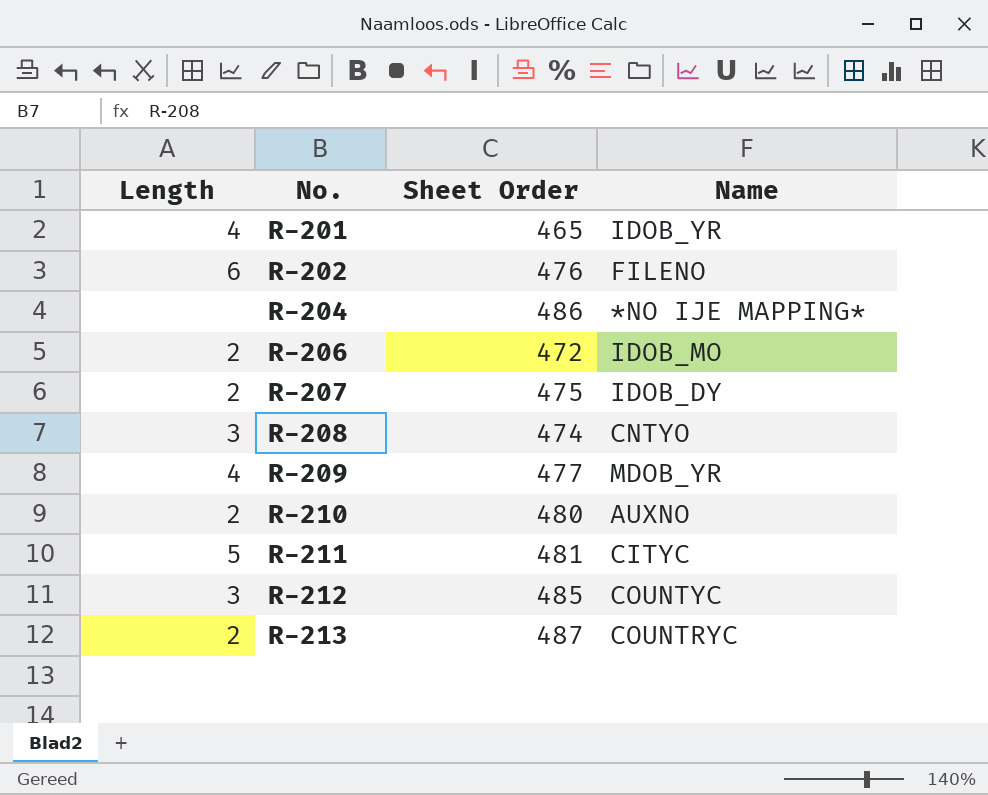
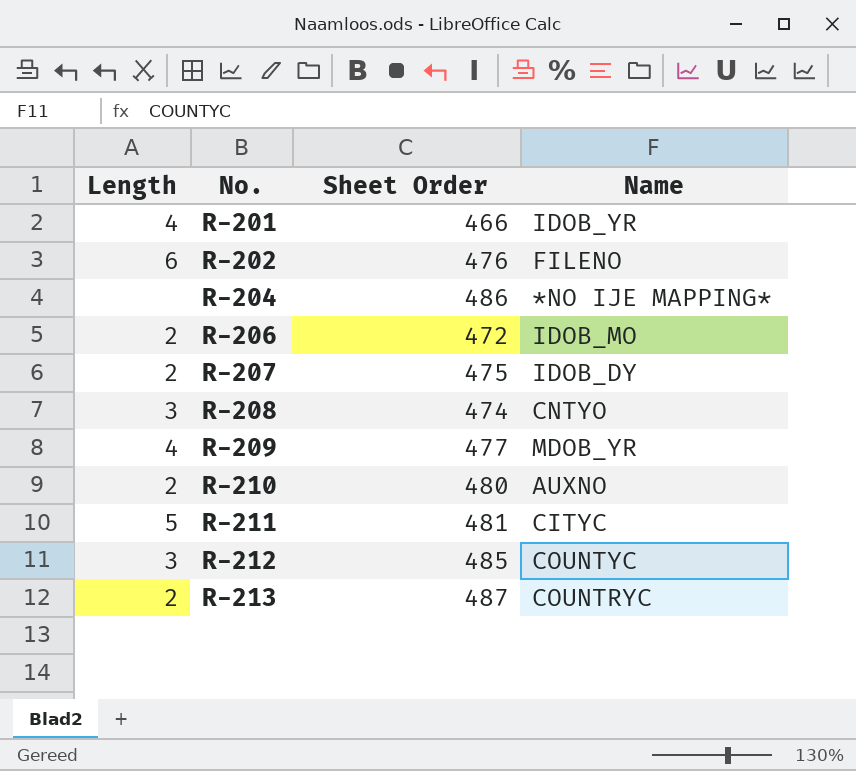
R-201 | Sheet Order: 465 -> 466

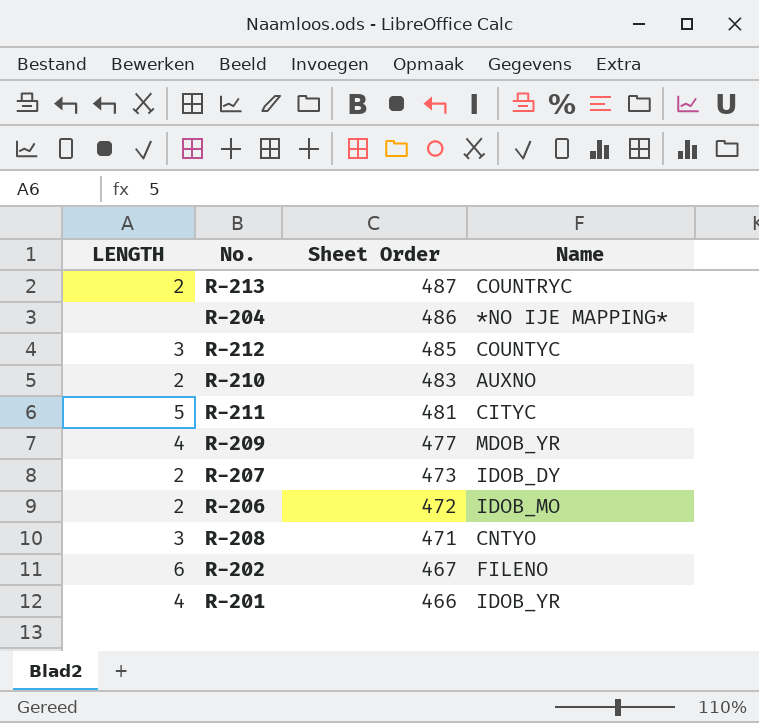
row order: No. ascending -> Sheet Order descending
column name: Length -> LENGTH
R-210 | Sheet Order: 480 -> 483
R-207 | Sheet Order: 475 -> 473
R-208 | Sheet Order: 474 -> 471
R-202 | Sheet Order: 476 -> 467

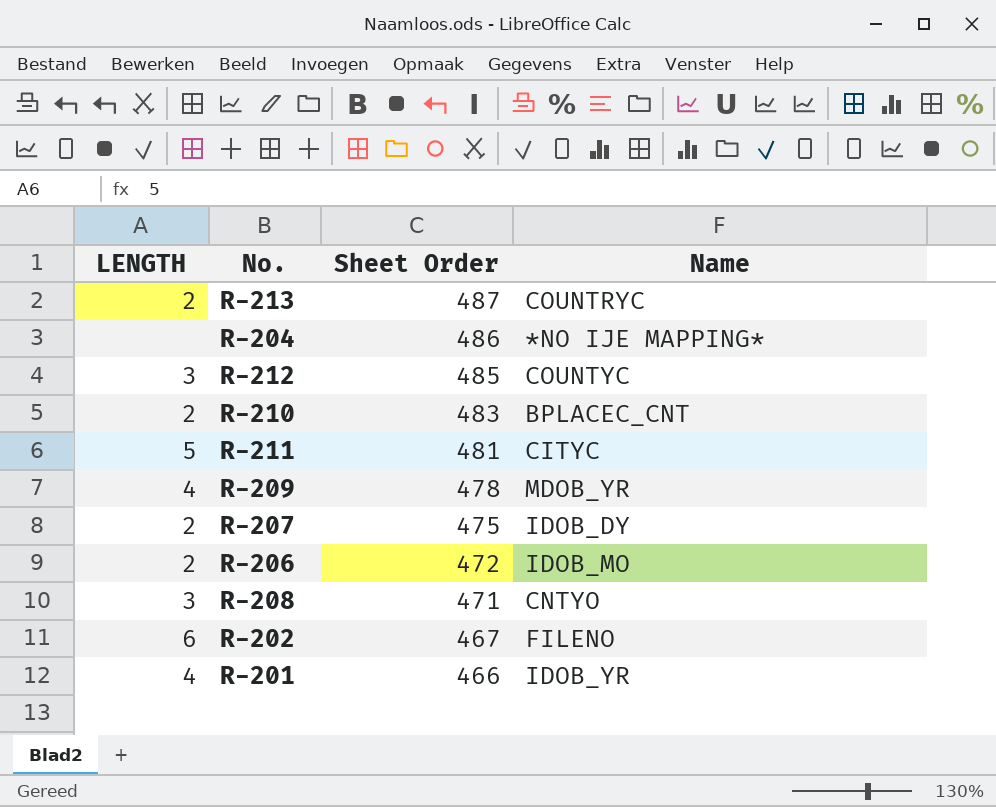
R-210 | Name: AUXNO -> BPLACEC_CNT
R-209 | Sheet Order: 477 -> 478
R-207 | Sheet Order: 473 -> 475

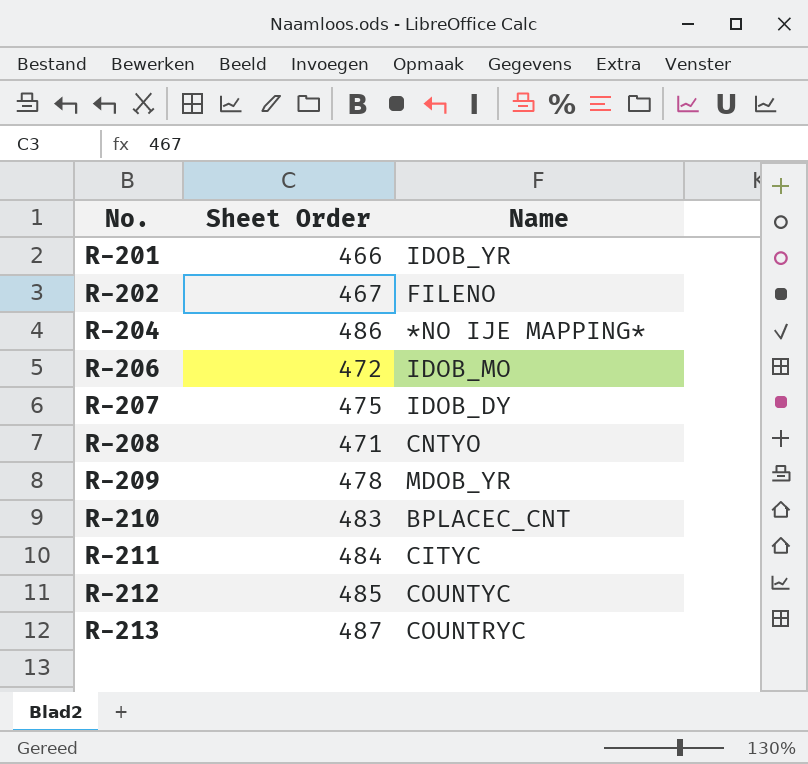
row order: Sheet Order descending -> No. ascending
column LENGTH | position: 1 -> none
R-211 | Sheet Order: 481 -> 484

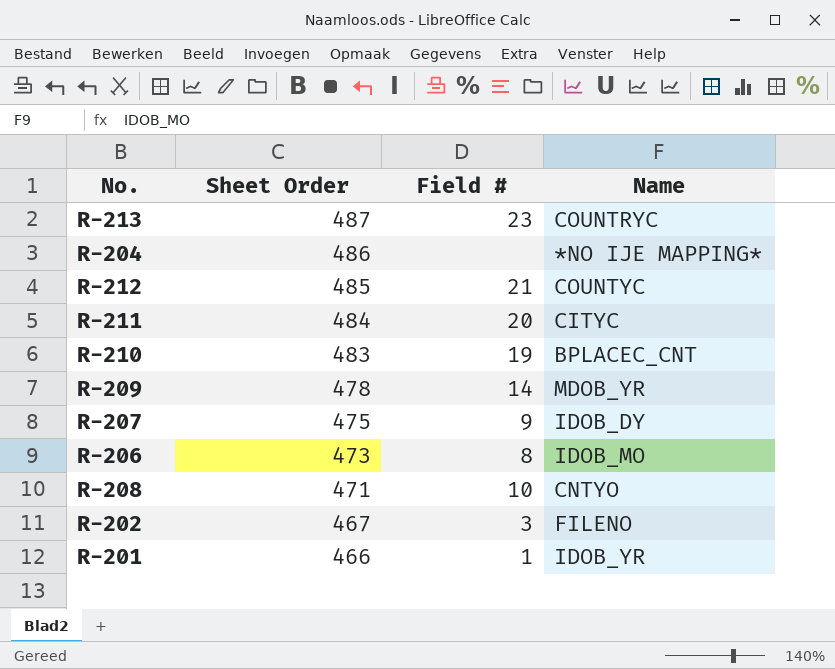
row order: No. ascending -> Sheet Order descending
column Field # | position: none -> 3
R-206 | Sheet Order: 472 -> 473

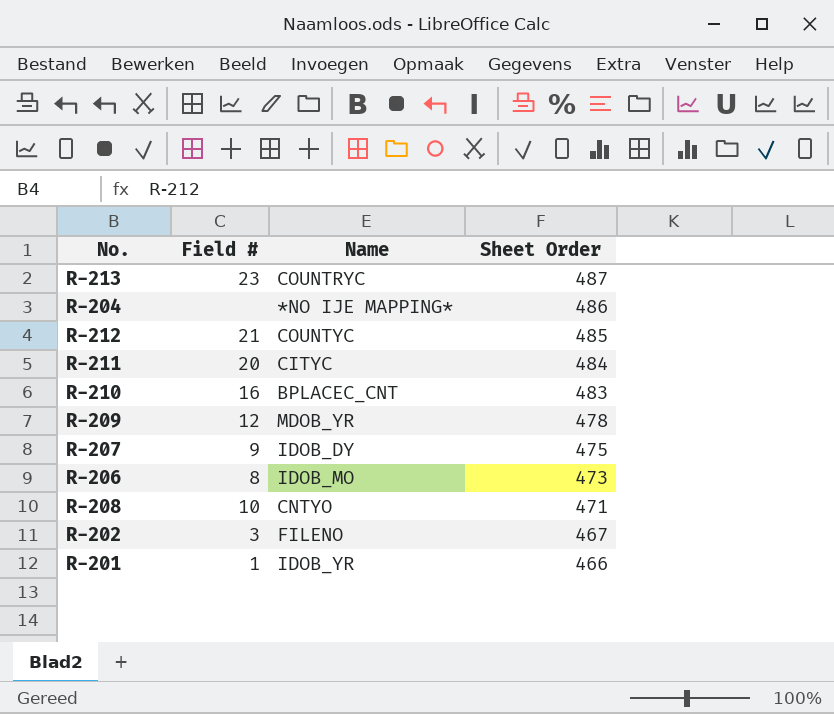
column Sheet Order | position: 2 -> 4
R-210 | Field #: 19 -> 16
R-209 | Field #: 14 -> 12

